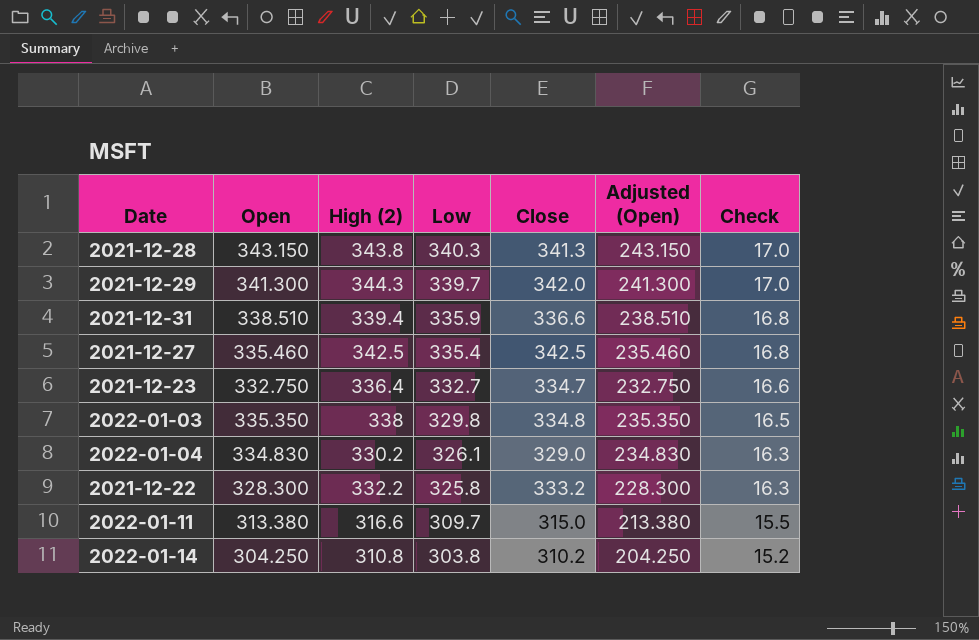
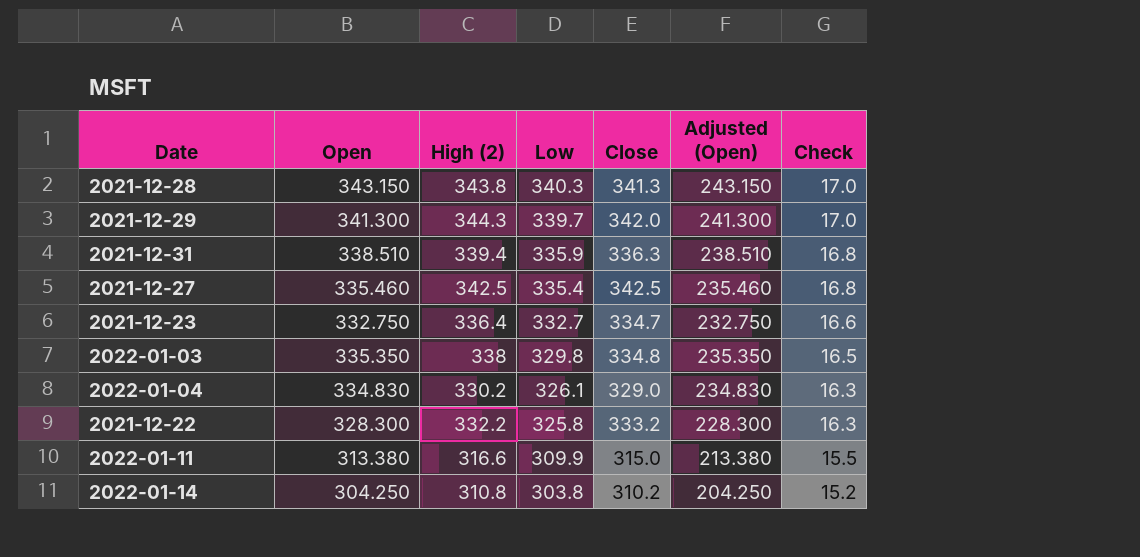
2021-12-31 | Close: 336.6 -> 336.3
2022-01-11 | Low: 309.7 -> 309.9

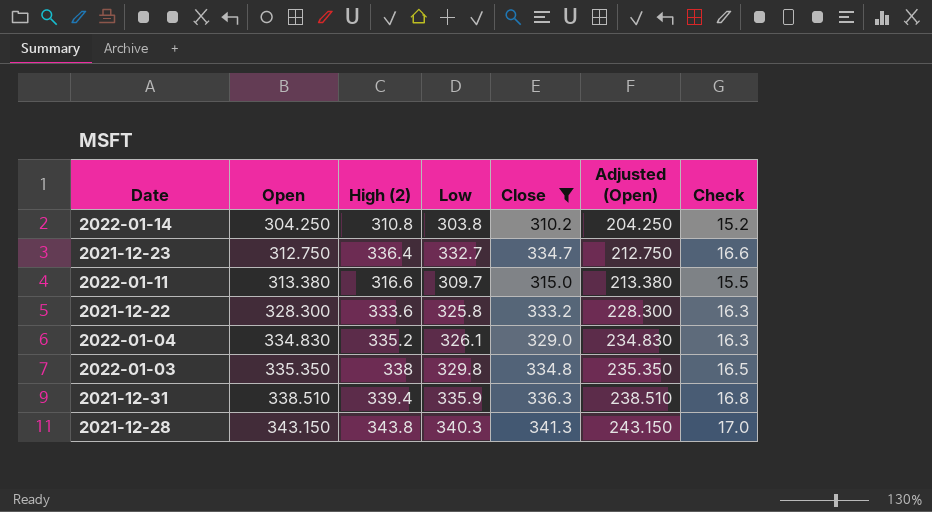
filter: none -> Close <= 341.3
row order: Low descending -> Open ascending
2021-12-23 | Open: 332.750 -> 312.750
2021-12-23 | Adjusted (Open): 232.750 -> 212.750
2022-01-11 | Low: 309.9 -> 309.7
2021-12-22 | High (2): 332.2 -> 333.6
2022-01-04 | High (2): 330.2 -> 335.2

